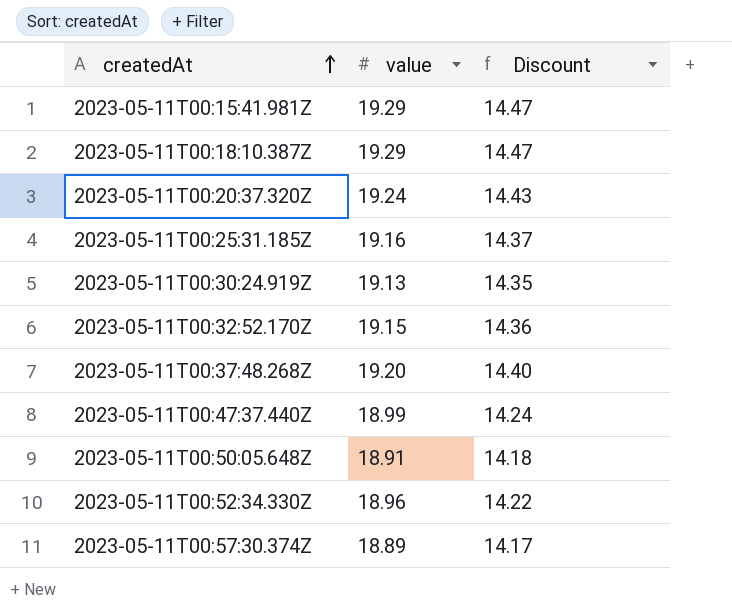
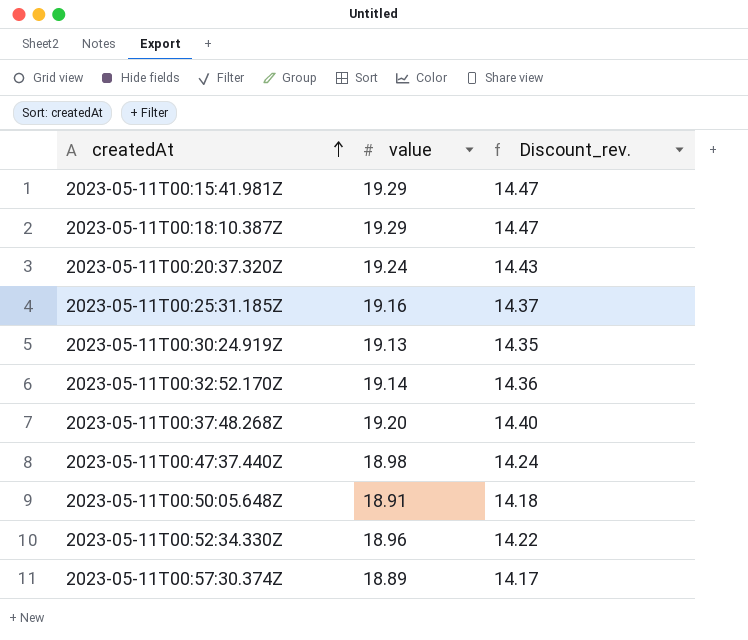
column name: Discount -> Discount_rev.
2023-05-11T00:32:52.170Z | value: 19.15 -> 19.14
2023-05-11T00:47:37.440Z | value: 18.99 -> 18.98

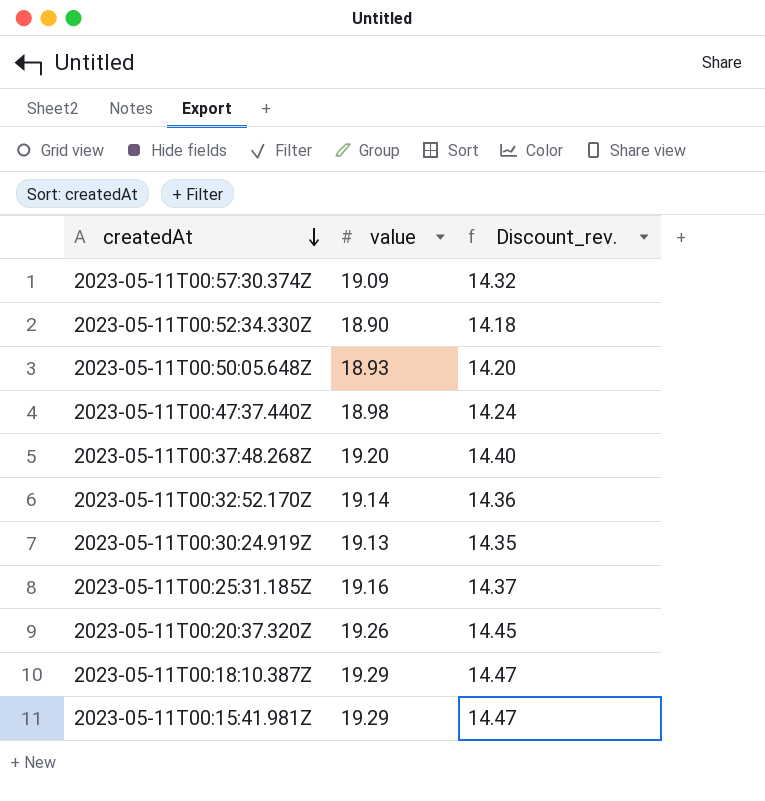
row order: createdAt ascending -> createdAt descending
2023-05-11T00:57:30.374Z | value: 18.89 -> 19.09
2023-05-11T00:57:30.374Z | Discount_rev.: 14.17 -> 14.32
2023-05-11T00:52:34.330Z | value: 18.96 -> 18.90
2023-05-11T00:52:34.330Z | Discount_rev.: 14.22 -> 14.18
2023-05-11T00:50:05.648Z | value: 18.91 -> 18.93
2023-05-11T00:50:05.648Z | Discount_rev.: 14.18 -> 14.20
2023-05-11T00:20:37.320Z | value: 19.24 -> 19.26
2023-05-11T00:20:37.320Z | Discount_rev.: 14.43 -> 14.45

